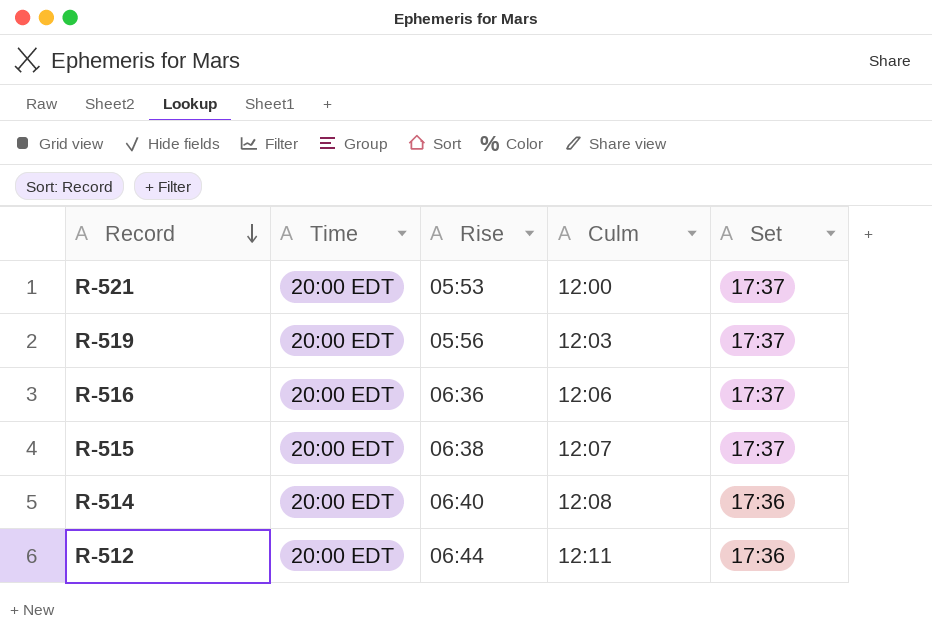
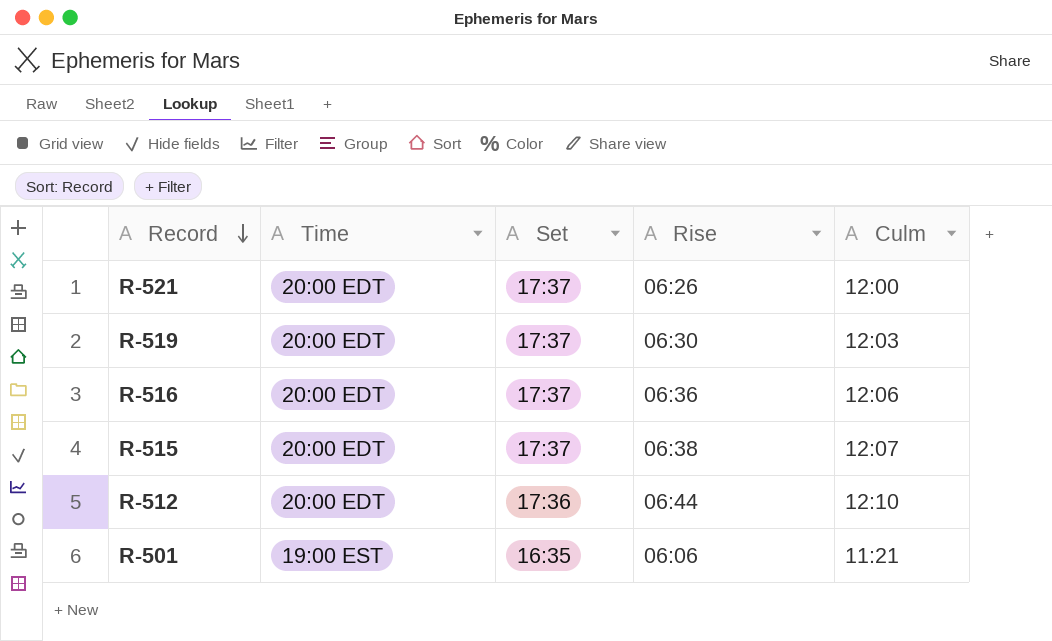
column Set | position: 5 -> 3
row R-514: 20:00 EDT | 06:40 | 12:08 | 17:36 -> none
R-521 | Rise: 05:53 -> 06:26
R-519 | Rise: 05:56 -> 06:30
R-512 | Culm: 12:11 -> 12:10
row R-501: none -> 19:00 EST | 16:35 | 06:06 | 11:21

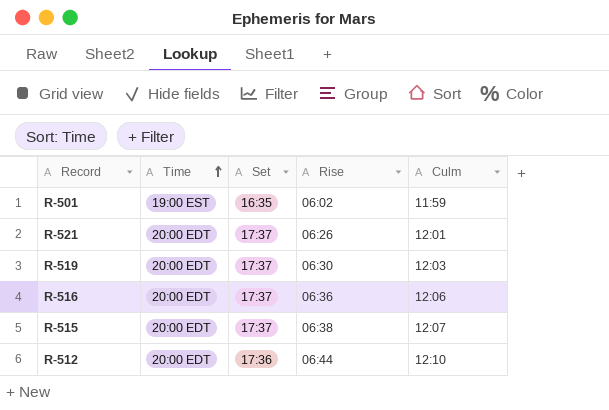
row order: Record descending -> Time ascending
R-501 | Rise: 06:06 -> 06:02
R-501 | Culm: 11:21 -> 11:59
R-521 | Culm: 12:00 -> 12:01

